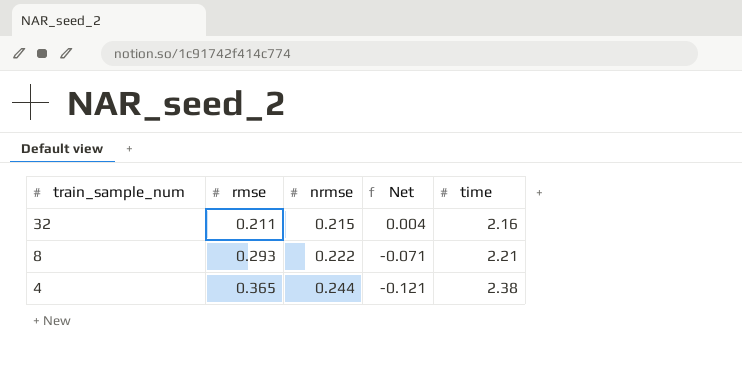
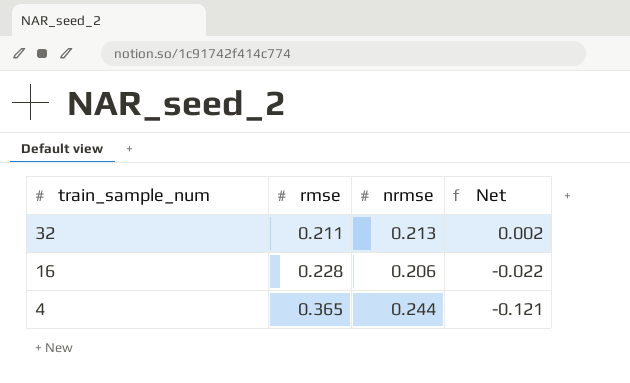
column time | position: 5 -> none
row 8: 0.293 | 0.222 | -0.071 | 2.21 -> none
32 | nrmse: 0.215 -> 0.213
32 | Net: 0.004 -> 0.002
row 16: none -> 0.228 | 0.206 | -0.022

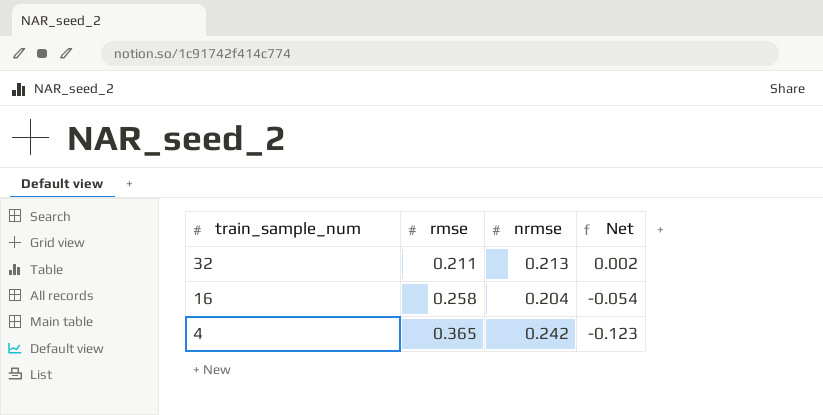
16 | rmse: 0.228 -> 0.258
16 | nrmse: 0.206 -> 0.204
16 | Net: -0.022 -> -0.054
4 | nrmse: 0.244 -> 0.242
4 | Net: -0.121 -> -0.123

